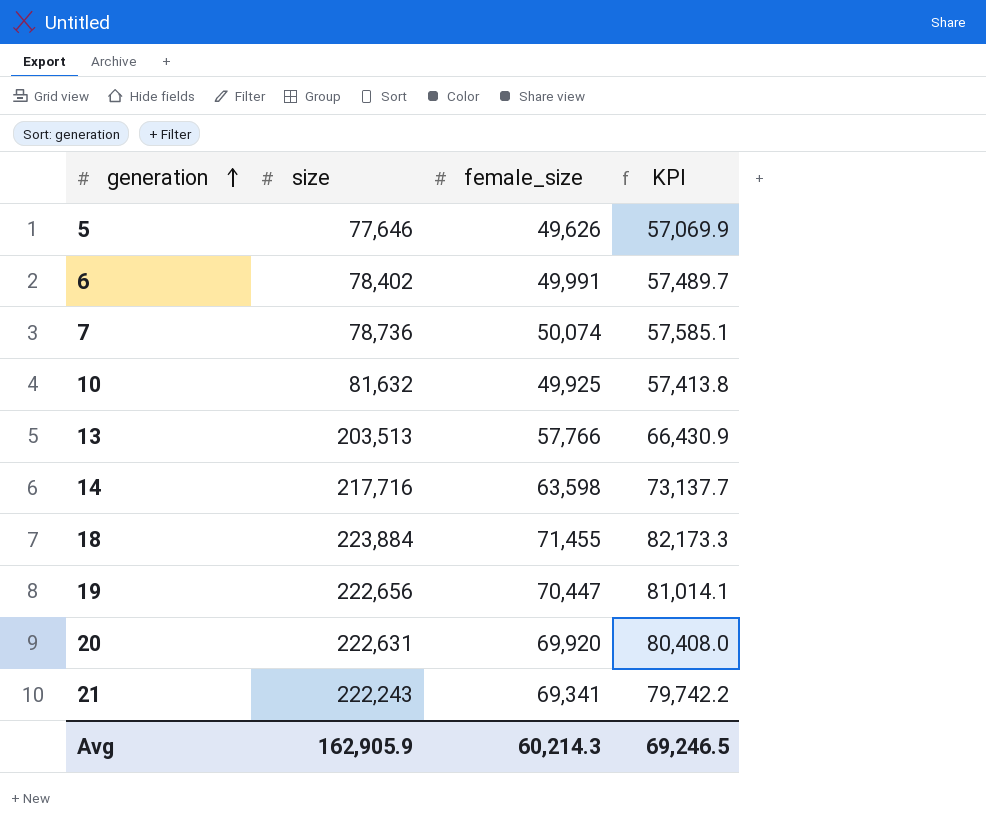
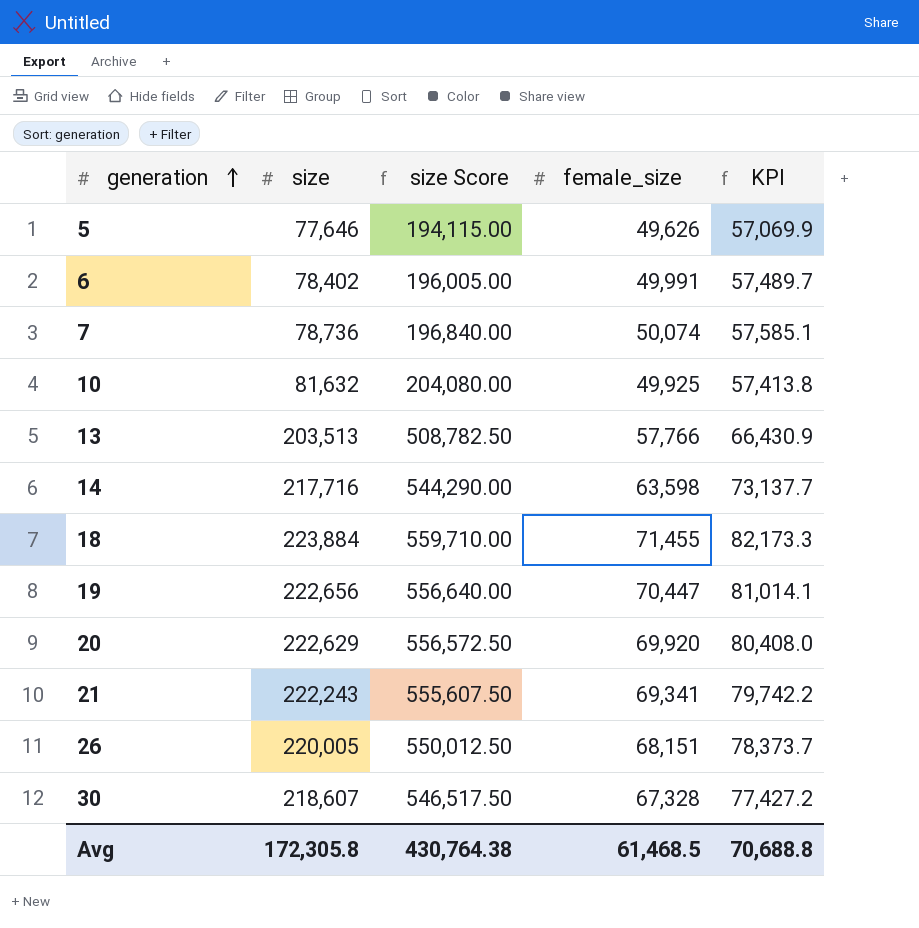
column size Score | formula: none -> [size] * 2.5
20 | size: 222,631 -> 222,629
row 26: none -> 220,005 | 550,012.50 | 68,151 | 78,373.7
row 30: none -> 218,607 | 546,517.50 | 67,328 | 77,427.2
Avg | size: 162,905.9 -> 172,305.8
Avg | female_size: 60,214.3 -> 61,468.5
Avg | KPI: 69,246.5 -> 70,688.8

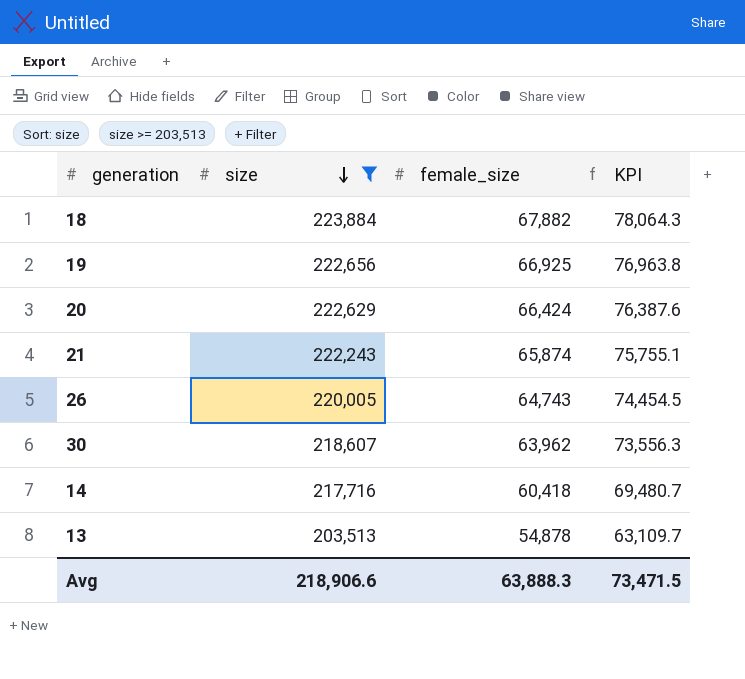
filter: none -> size >= 203,513
row order: generation ascending -> size descending
column size Score | formula: [size] * 2.5 -> none
18 | female_size: 71,455 -> 67,882
18 | KPI: 82,173.3 -> 78,064.3
19 | female_size: 70,447 -> 66,925
19 | KPI: 81,014.1 -> 76,963.8
20 | female_size: 69,920 -> 66,424
20 | KPI: 80,408.0 -> 76,387.6
21 | female_size: 69,341 -> 65,874
21 | KPI: 79,742.2 -> 75,755.1
26 | female_size: 68,151 -> 64,743
26 | KPI: 78,373.7 -> 74,454.5
30 | female_size: 67,328 -> 63,962
30 | KPI: 77,427.2 -> 73,556.3
14 | female_size: 63,598 -> 60,418
14 | KPI: 73,137.7 -> 69,480.7
13 | female_size: 57,766 -> 54,878
13 | KPI: 66,430.9 -> 63,109.7
Avg | size: 172,305.8 -> 218,906.6
Avg | female_size: 61,468.5 -> 63,888.3
Avg | KPI: 70,688.8 -> 73,471.5

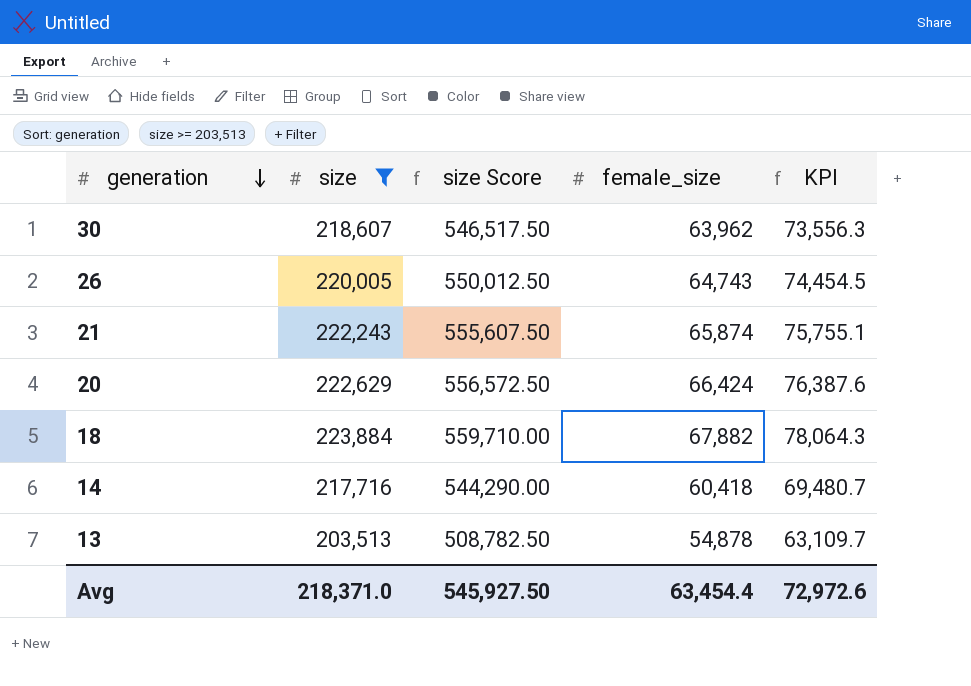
row order: size descending -> generation descending
column size Score | formula: none -> [size] * 2.5
row 19: 222,656 | 66,925 | 76,963.8 -> none
Avg | size: 218,906.6 -> 218,371.0
Avg | female_size: 63,888.3 -> 63,454.4
Avg | KPI: 73,471.5 -> 72,972.6

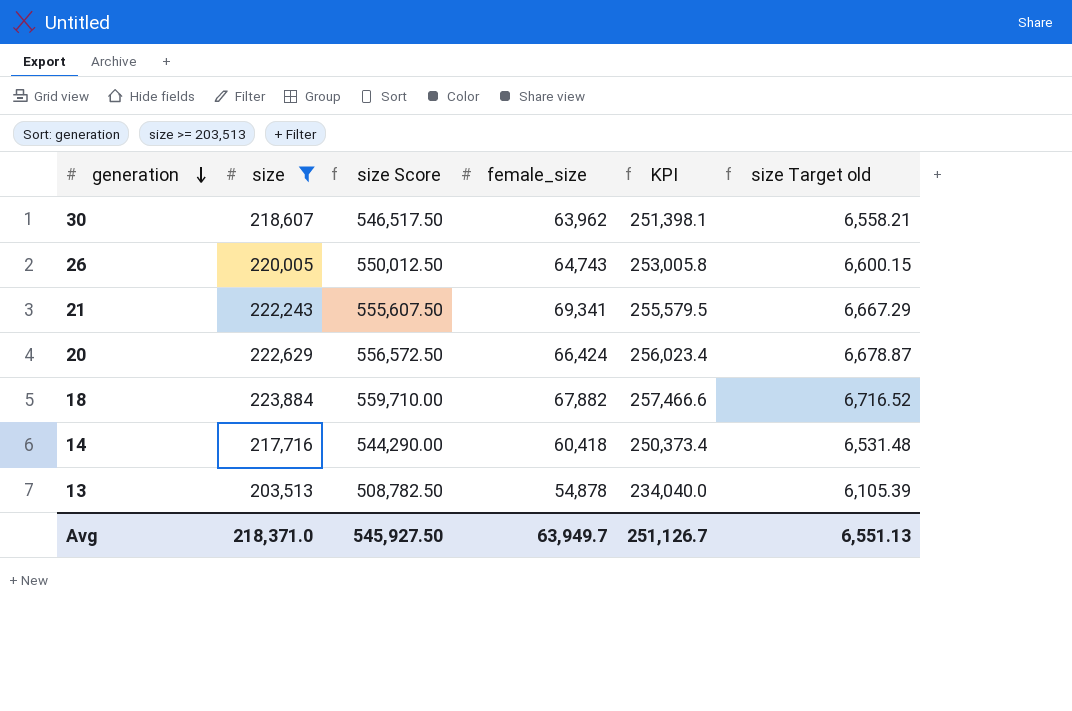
column KPI | formula: [female_size] * 1.15 -> [size] * 1.15
column size Target old | formula: none -> [size] * 0.03
21 | female_size: 65,874 -> 69,341
Avg | female_size: 63,454.4 -> 63,949.7
Avg | KPI: 72,972.6 -> 251,126.7

